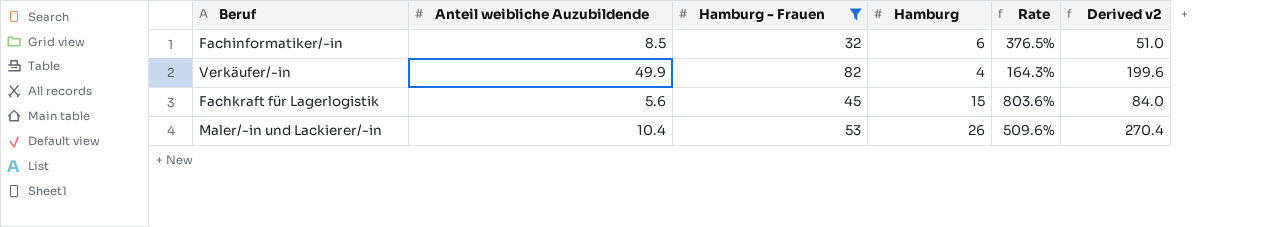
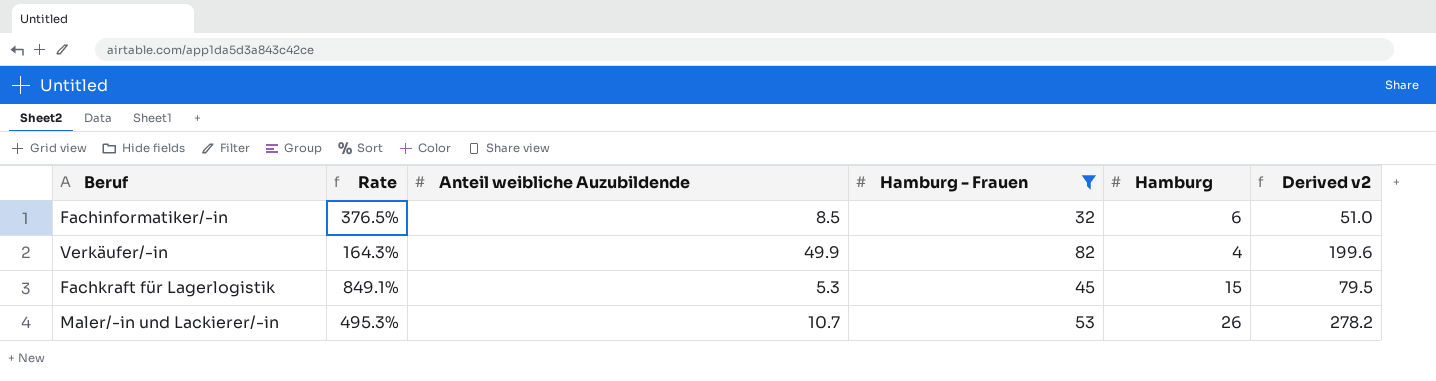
column Rate | position: 5 -> 2
Fachkraft für Lagerlogistik | Rate: 803.6% -> 849.1%
Fachkraft für Lagerlogistik | Anteil weibliche Auzubildende: 5.6 -> 5.3
Fachkraft für Lagerlogistik | Derived v2: 84.0 -> 79.5
Maler/-in und Lackierer/-in | Rate: 509.6% -> 495.3%
Maler/-in und Lackierer/-in | Anteil weibliche Auzubildende: 10.4 -> 10.7
Maler/-in und Lackierer/-in | Derived v2: 270.4 -> 278.2

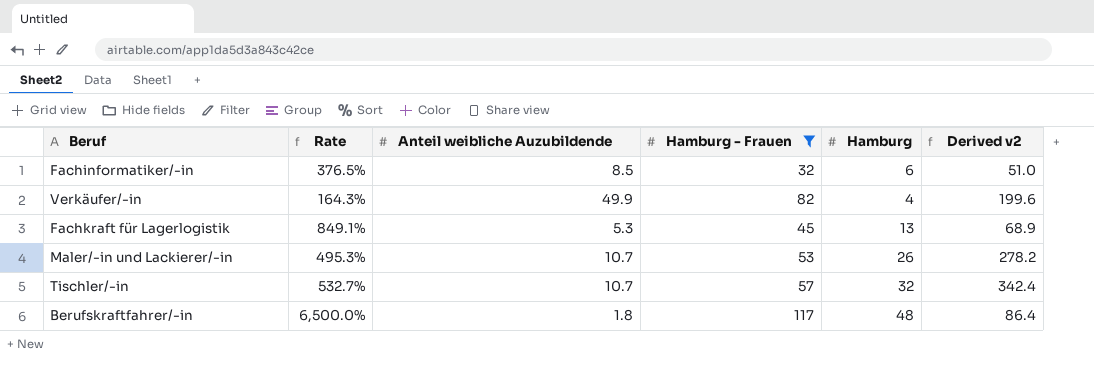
Fachkraft für Lagerlogistik | Hamburg: 15 -> 13
Fachkraft für Lagerlogistik | Derived v2: 79.5 -> 68.9
row Tischler/-in: none -> 532.7% | 10.7 | 57 | 32 | 342.4
row Berufskraftfahrer/-in: none -> 6,500.0% | 1.8 | 117 | 48 | 86.4

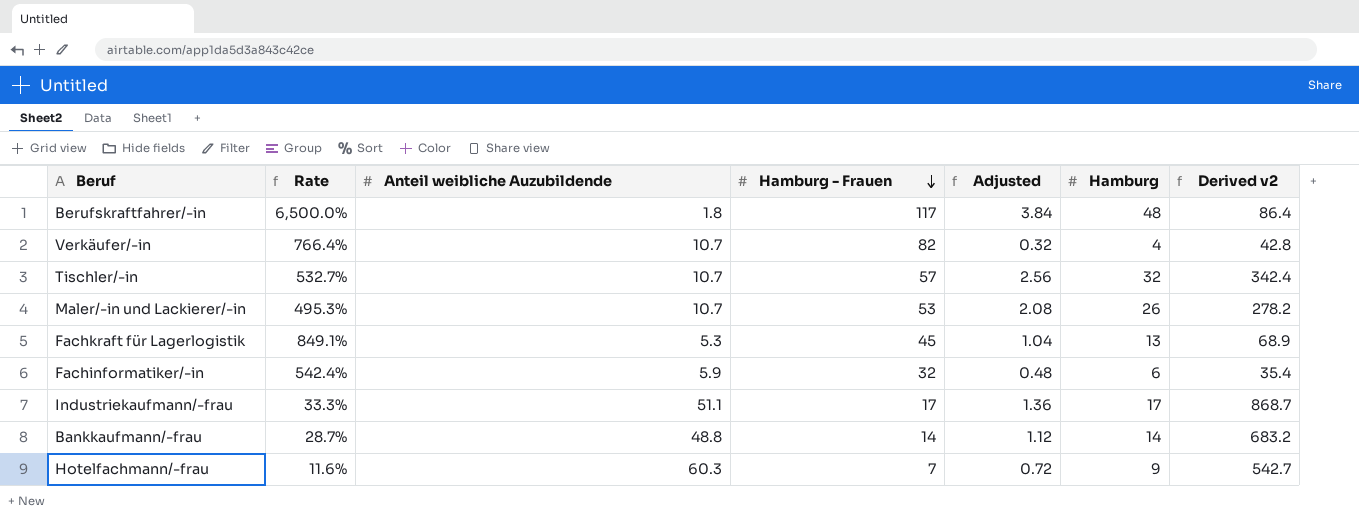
filter: Hamburg - Frauen >= 32 -> none
row order: none -> Hamburg - Frauen descending
column Adjusted | formula: none -> [Hamburg] * 0.08
Verkäufer/-in | Rate: 164.3% -> 766.4%
Verkäufer/-in | Anteil weibliche Auzubildende: 49.9 -> 10.7
Verkäufer/-in | Derived v2: 199.6 -> 42.8
Fachinformatiker/-in | Rate: 376.5% -> 542.4%
Fachinformatiker/-in | Anteil weibliche Auzubildende: 8.5 -> 5.9
Fachinformatiker/-in | Derived v2: 51.0 -> 35.4

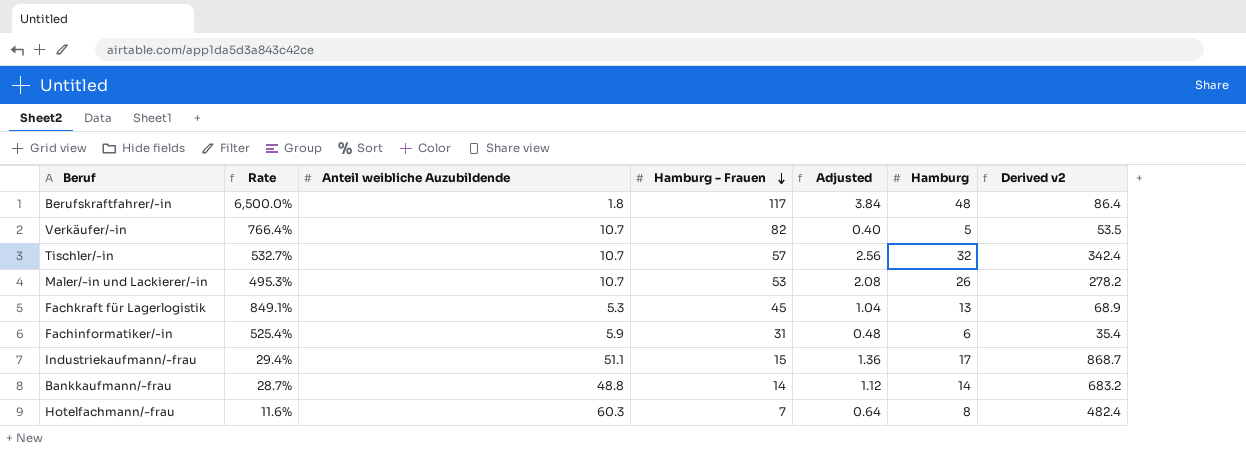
Verkäufer/-in | Adjusted: 0.32 -> 0.40
Verkäufer/-in | Hamburg: 4 -> 5
Verkäufer/-in | Derived v2: 42.8 -> 53.5
Fachinformatiker/-in | Rate: 542.4% -> 525.4%
Fachinformatiker/-in | Hamburg - Frauen: 32 -> 31
Industriekaufmann/-frau | Rate: 33.3% -> 29.4%
Industriekaufmann/-frau | Hamburg - Frauen: 17 -> 15
Hotelfachmann/-frau | Adjusted: 0.72 -> 0.64
Hotelfachmann/-frau | Hamburg: 9 -> 8
Hotelfachmann/-frau | Derived v2: 542.7 -> 482.4

